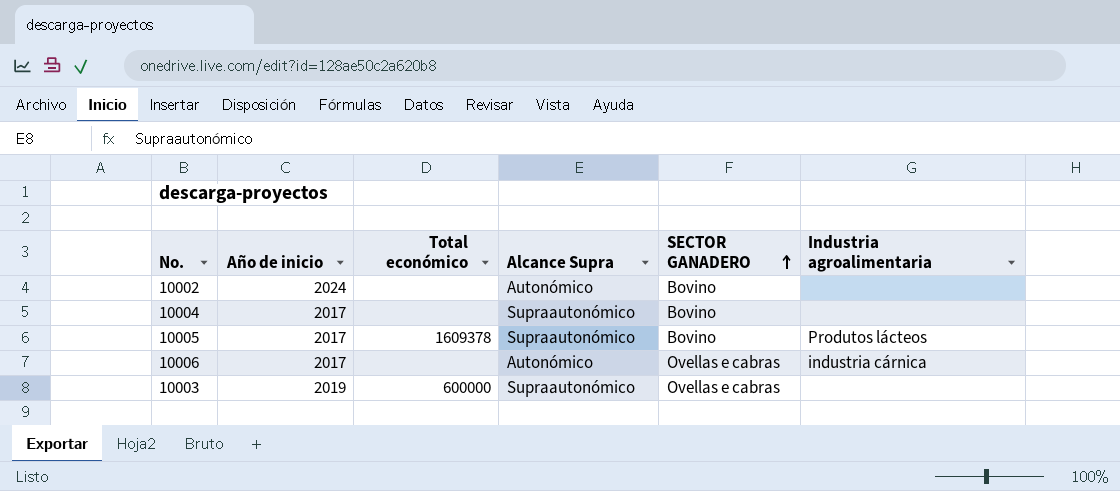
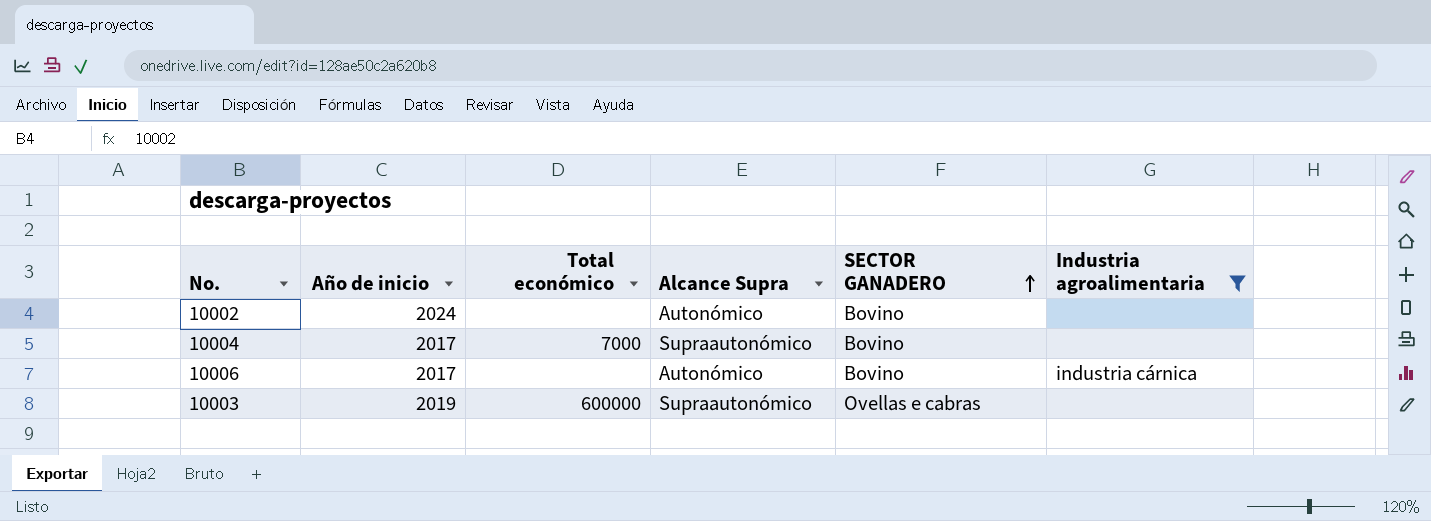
filter: none -> Industria agroalimentaria != Produtos lácteos
10004 | Total económico: none -> 7000
10006 | SECTOR GANADERO: Ovellas e cabras -> Bovino

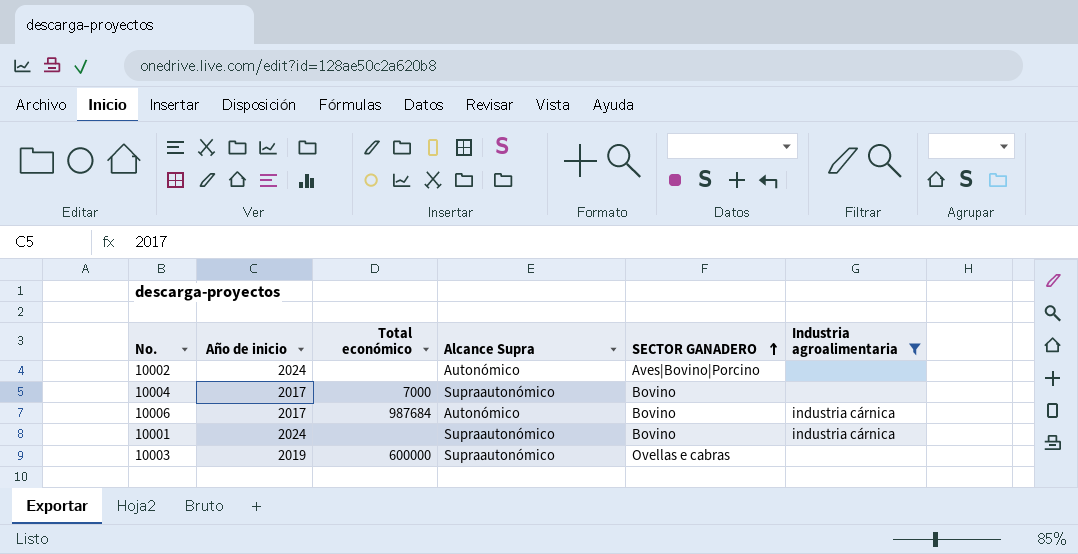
10002 | SECTOR GANADERO: Bovino -> Aves|Bovino|Porcino
10006 | Total económico: none -> 987684
row 10001: none -> 2024 | none | Supraautonómico | Bovino | industria cárnica

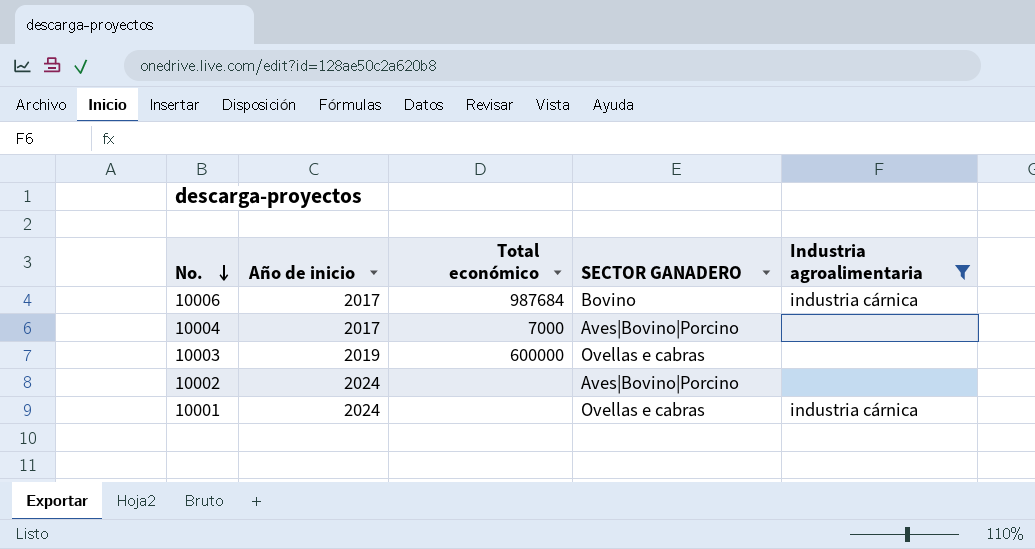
row order: SECTOR GANADERO ascending -> No. descending
column Alcance Supra | position: 4 -> none
10004 | SECTOR GANADERO: Bovino -> Aves|Bovino|Porcino
10001 | SECTOR GANADERO: Bovino -> Ovellas e cabras

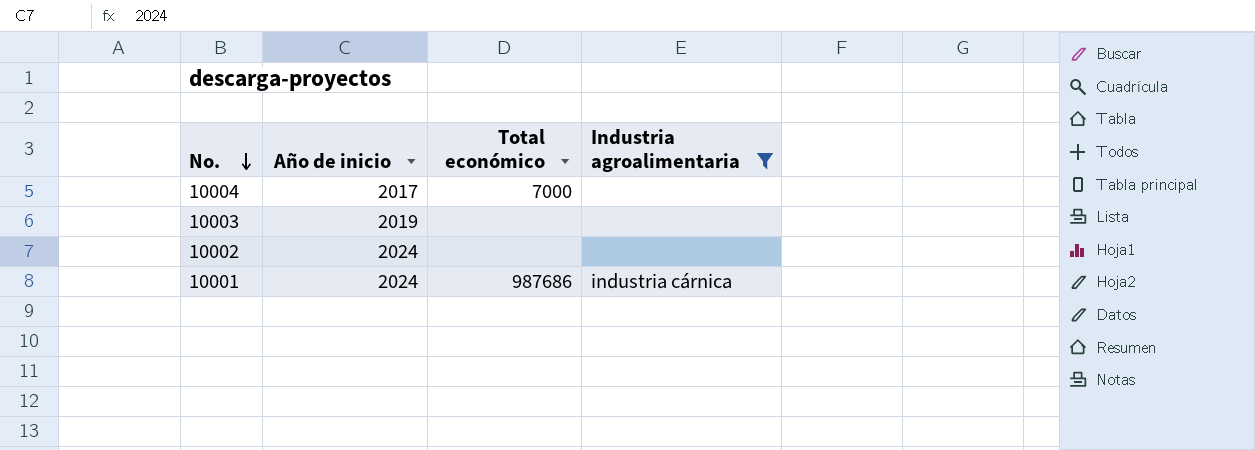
column SECTOR GANADERO | position: 4 -> none
row 10006: 2017 | 987684 | Bovino | industria cárnica -> none
10003 | Total económico: 600000 -> none
10001 | Total económico: none -> 987686

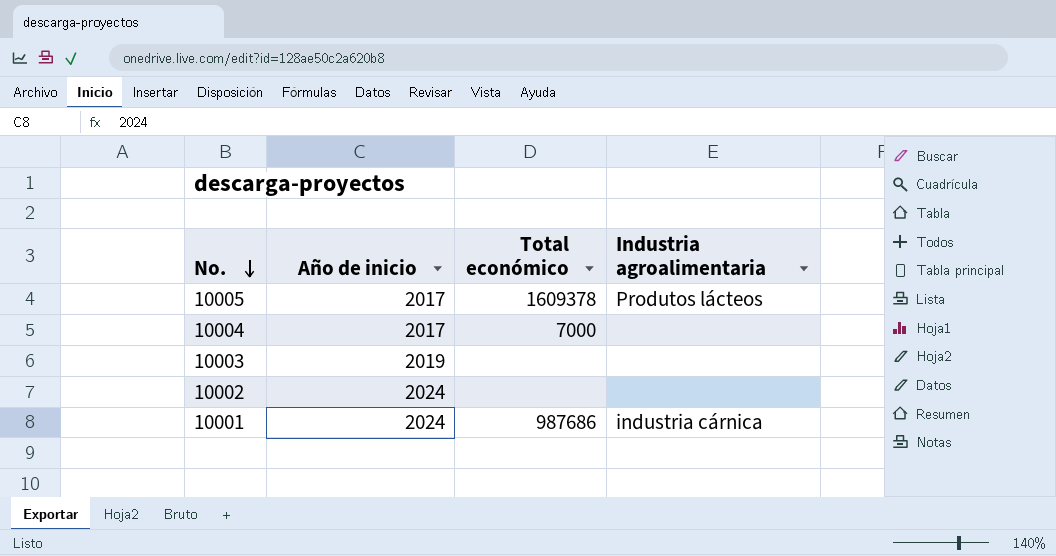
filter: Industria agroalimentaria != Produtos lácteos -> none

